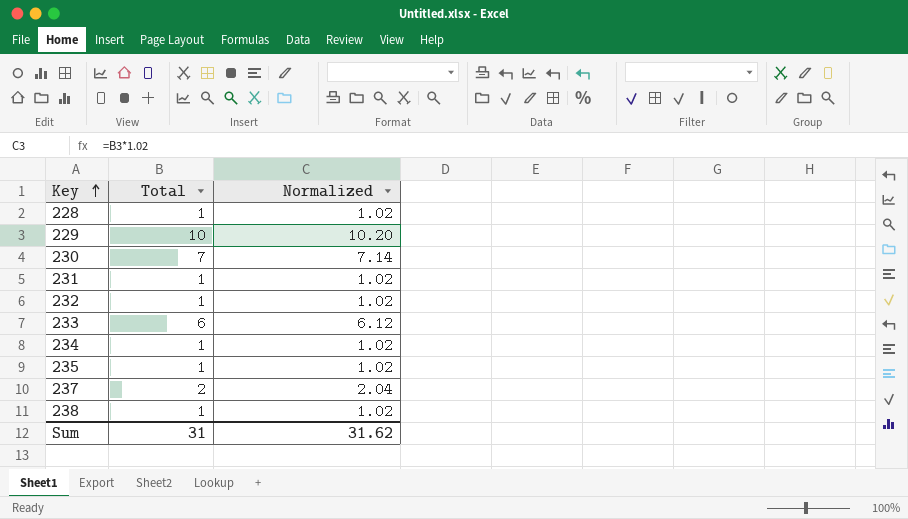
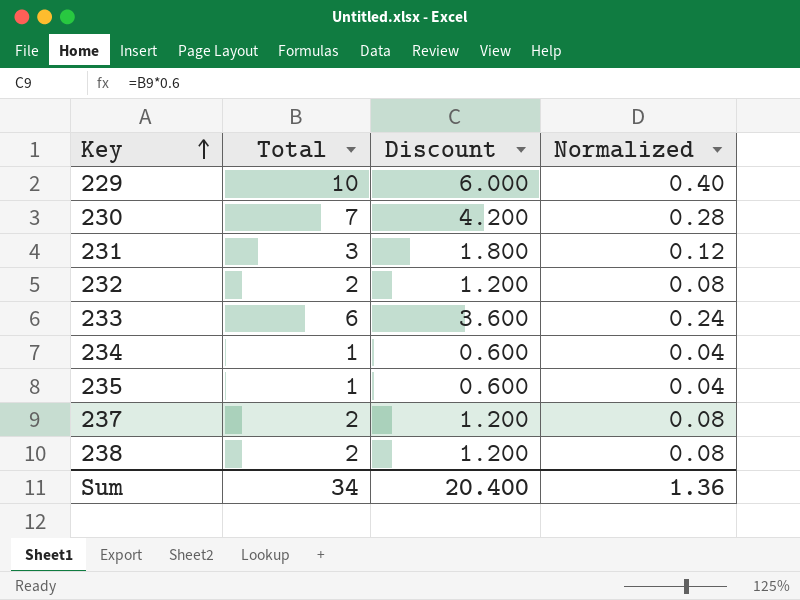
column Discount | formula: none -> [Total] * 0.6
column Normalized | formula: [Total] * 1.02 -> [Total] * 0.04
row 228: 1 | 1.02 -> none
231 | Total: 1 -> 3
232 | Total: 1 -> 2
238 | Total: 1 -> 2
Sum | Total: 31 -> 34
Sum | Normalized: 31.62 -> 1.36

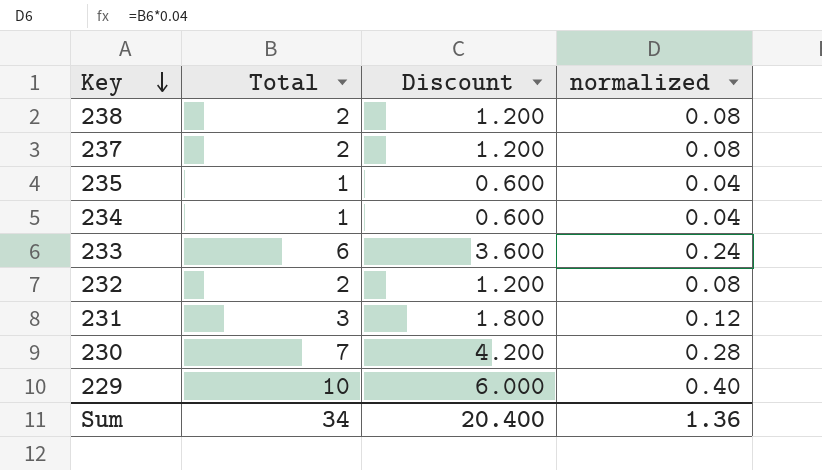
row order: Key ascending -> Key descending
column name: Normalized -> normalized

